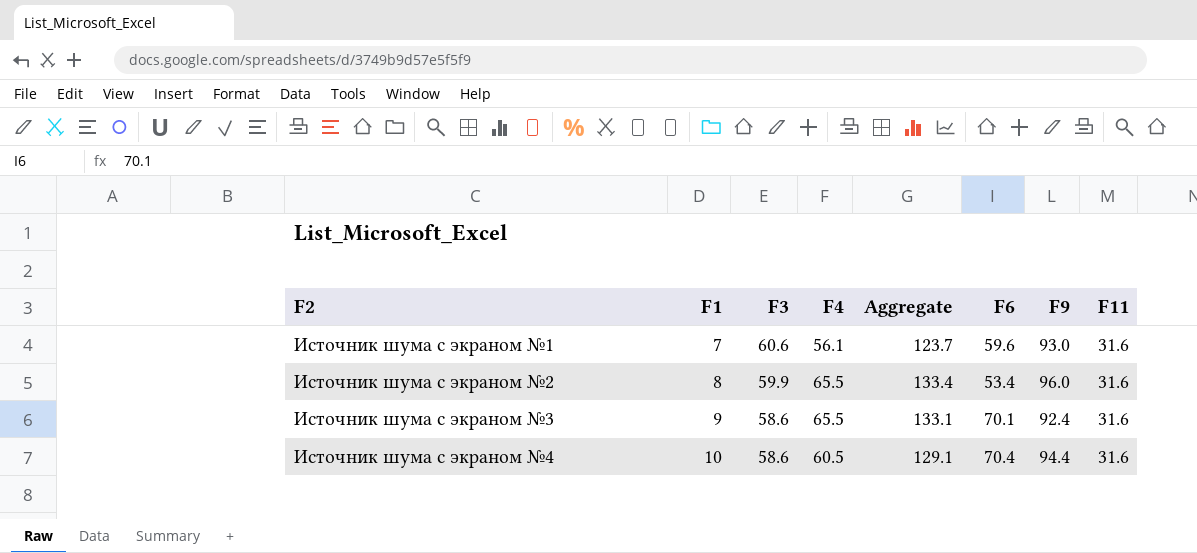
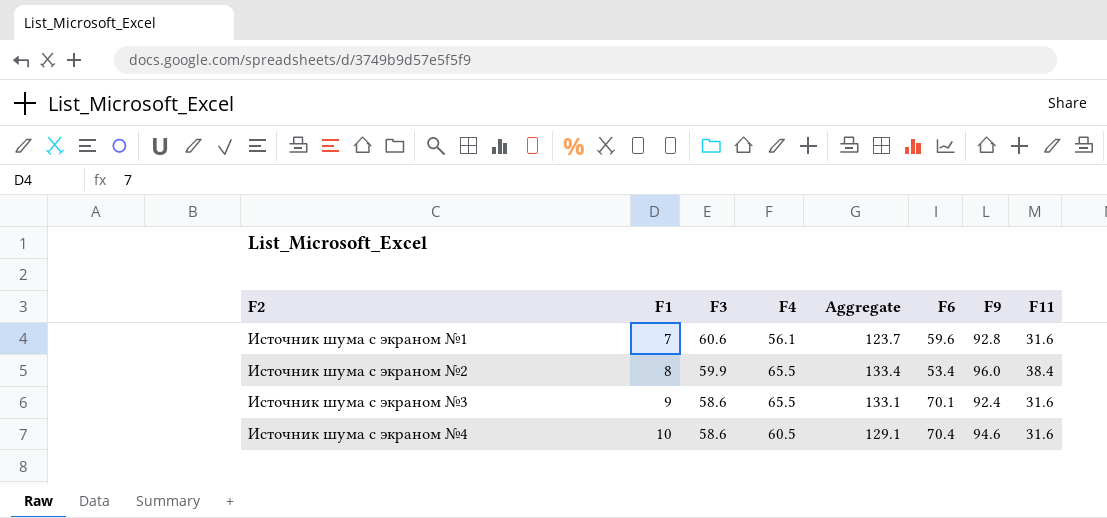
Источник шума с экраном №1 | F9: 93.0 -> 92.8
Источник шума с экраном №2 | F11: 31.6 -> 38.4
Источник шума с экраном №4 | F9: 94.4 -> 94.6

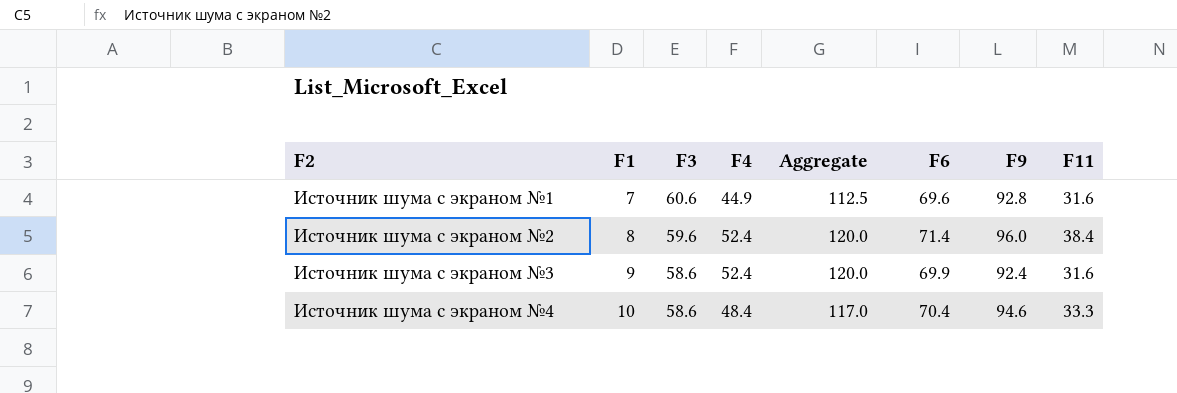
Источник шума с экраном №1 | F4: 56.1 -> 44.9
Источник шума с экраном №1 | Aggregate: 123.7 -> 112.5
Источник шума с экраном №1 | F6: 59.6 -> 69.6
Источник шума с экраном №2 | F3: 59.9 -> 59.6
Источник шума с экраном №2 | F4: 65.5 -> 52.4
Источник шума с экраном №2 | Aggregate: 133.4 -> 120.0
Источник шума с экраном №2 | F6: 53.4 -> 71.4
Источник шума с экраном №3 | F4: 65.5 -> 52.4
Источник шума с экраном №3 | Aggregate: 133.1 -> 120.0
Источник шума с экраном №3 | F6: 70.1 -> 69.9
Источник шума с экраном №4 | F4: 60.5 -> 48.4
Источник шума с экраном №4 | Aggregate: 129.1 -> 117.0
Источник шума с экраном №4 | F11: 31.6 -> 33.3

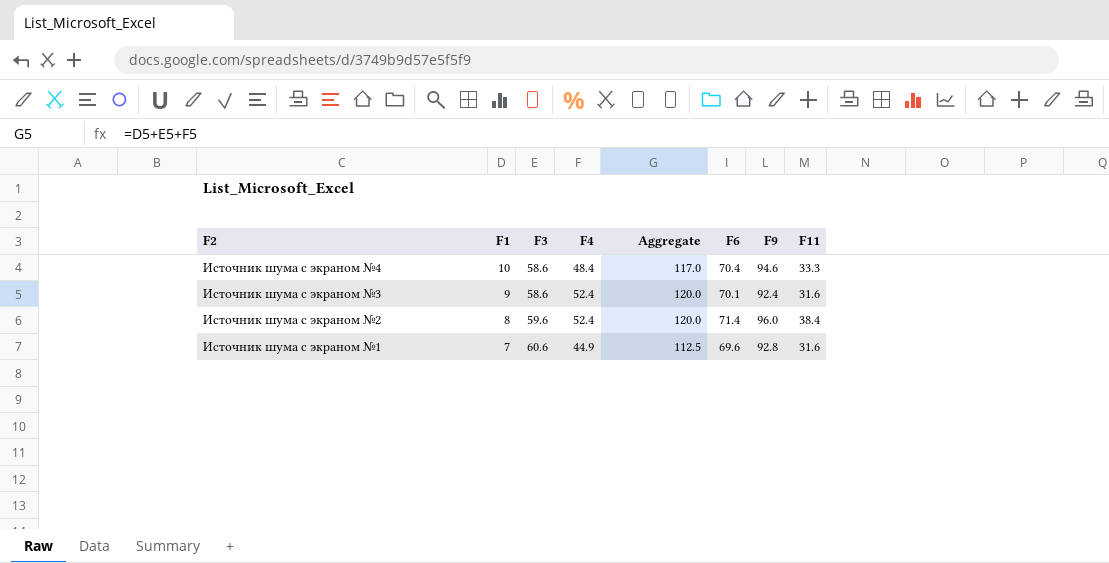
row order: F2 ascending -> F2 descending
Источник шума с экраном №3 | F6: 69.9 -> 70.1

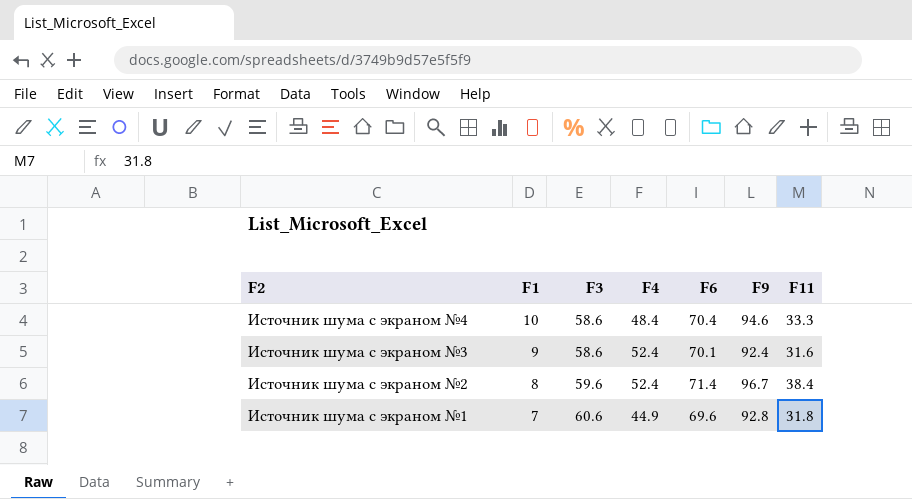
column Aggregate | formula: [F1] + [F3] + [F4] -> none
Источник шума с экраном №2 | F9: 96.0 -> 96.7
Источник шума с экраном №1 | F11: 31.6 -> 31.8

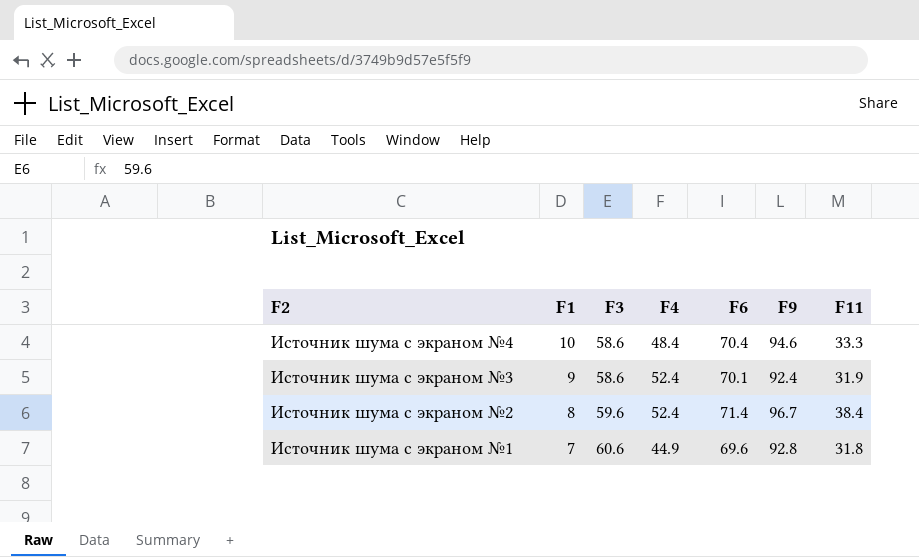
Источник шума с экраном №3 | F11: 31.6 -> 31.9

